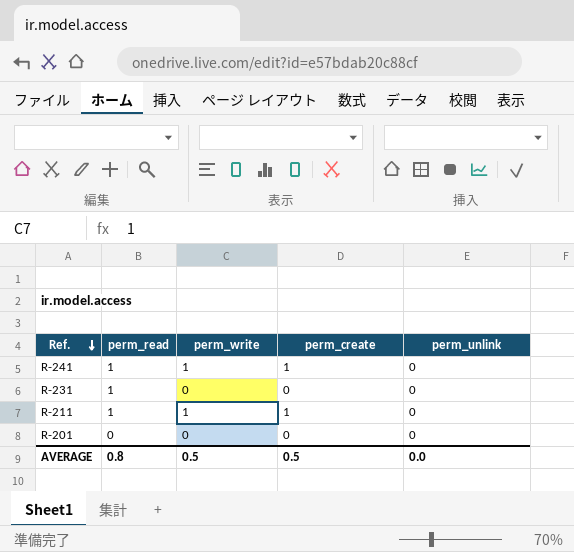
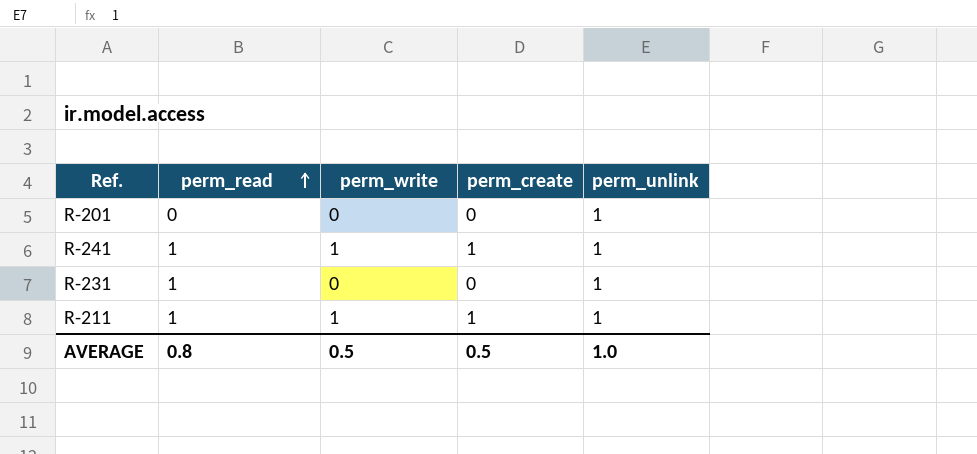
row order: Ref. descending -> perm_read ascending
R-201 | perm_unlink: 0 -> 1
R-241 | perm_unlink: 0 -> 1
R-231 | perm_unlink: 0 -> 1
R-211 | perm_unlink: 0 -> 1
AVERAGE | perm_unlink: 0.0 -> 1.0

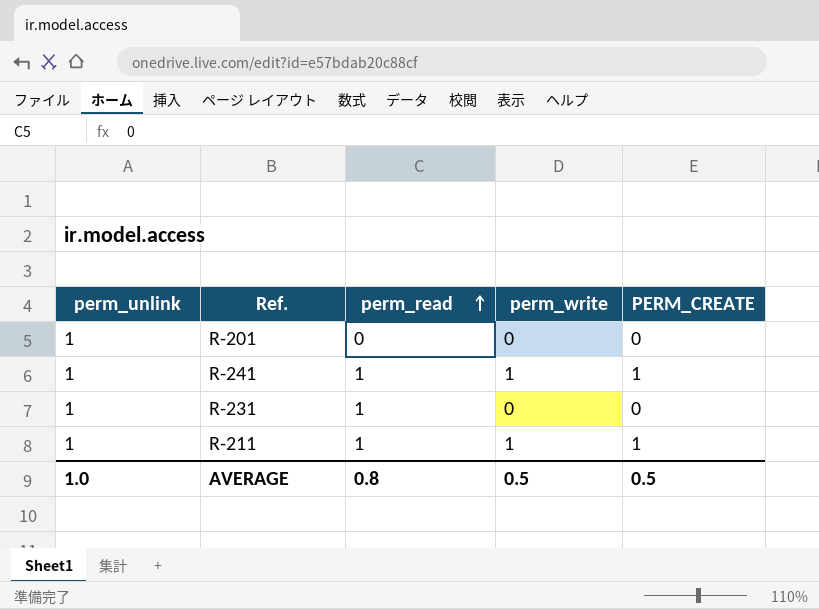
column perm_unlink | position: 5 -> 1
column name: perm_create -> PERM_CREATE

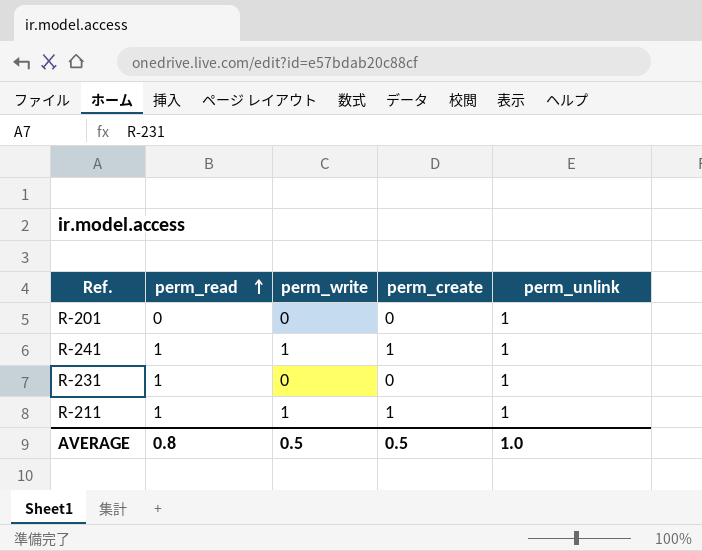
column name: PERM_CREATE -> perm_create
column perm_unlink | position: 1 -> 5

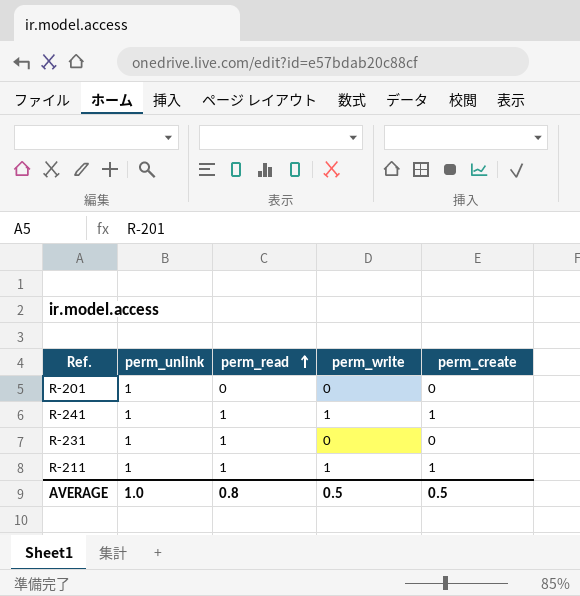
column perm_unlink | position: 5 -> 2

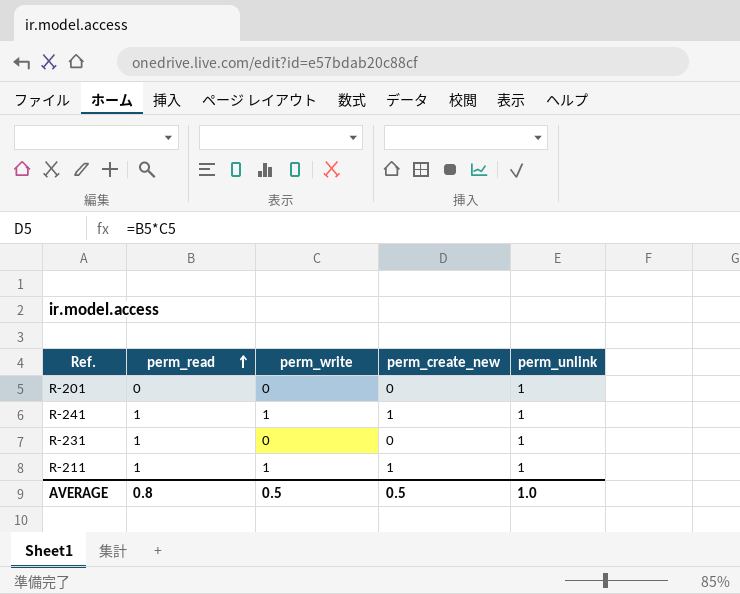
column name: perm_create -> perm_create_new
column perm_unlink | position: 2 -> 5

